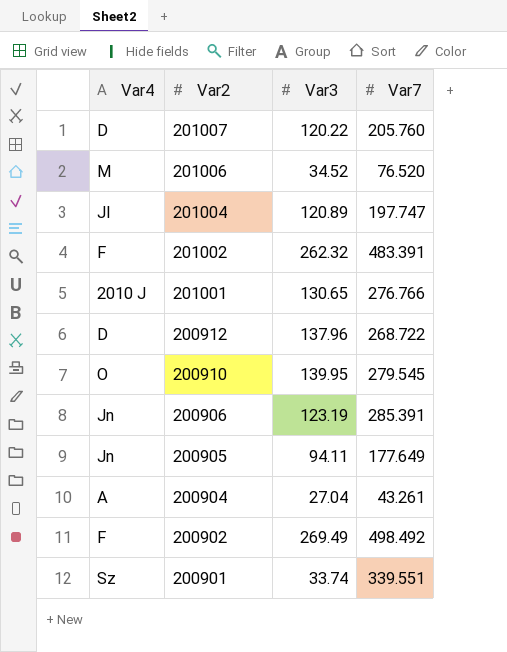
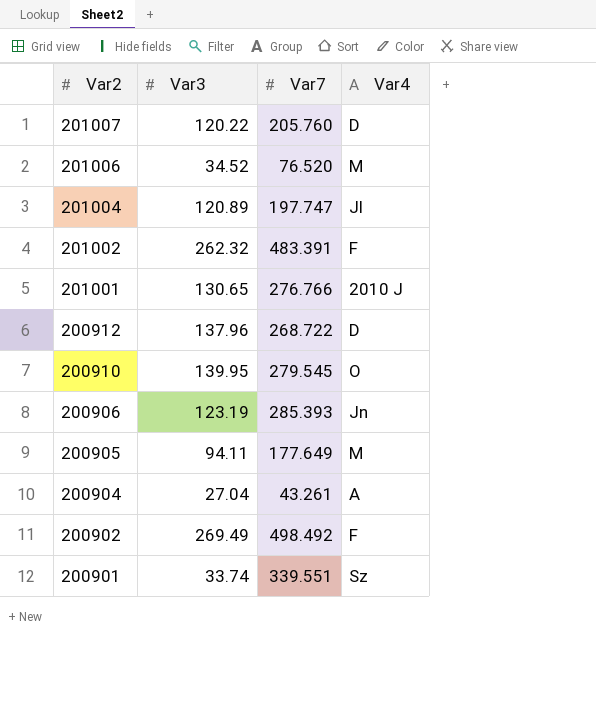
column Var4 | position: 1 -> 4
200906 | Var7: 285.391 -> 285.393
200905 | Var4: Jn -> M

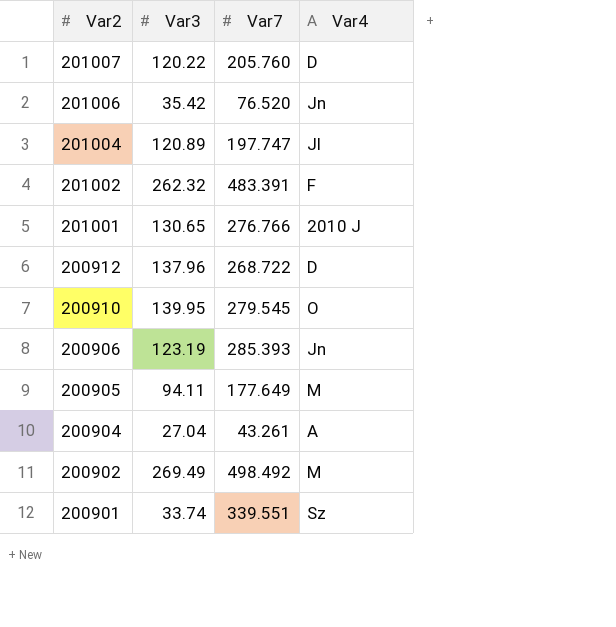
201006 | Var3: 34.52 -> 35.42
201006 | Var4: M -> Jn
200902 | Var4: F -> M

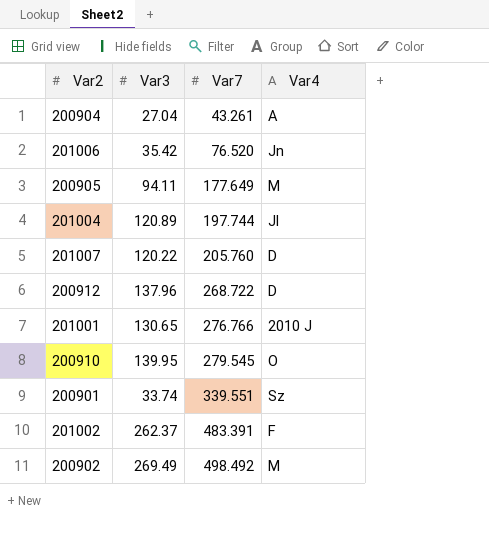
row order: Var2 descending -> Var7 ascending
row 200906: 123.19 | 285.393 | Jn -> none
201004 | Var7: 197.747 -> 197.744
201002 | Var3: 262.32 -> 262.37

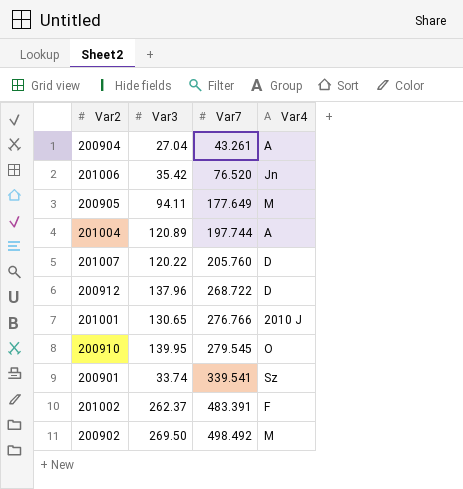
201004 | Var4: Jl -> A
200901 | Var7: 339.551 -> 339.541
200902 | Var3: 269.49 -> 269.50

